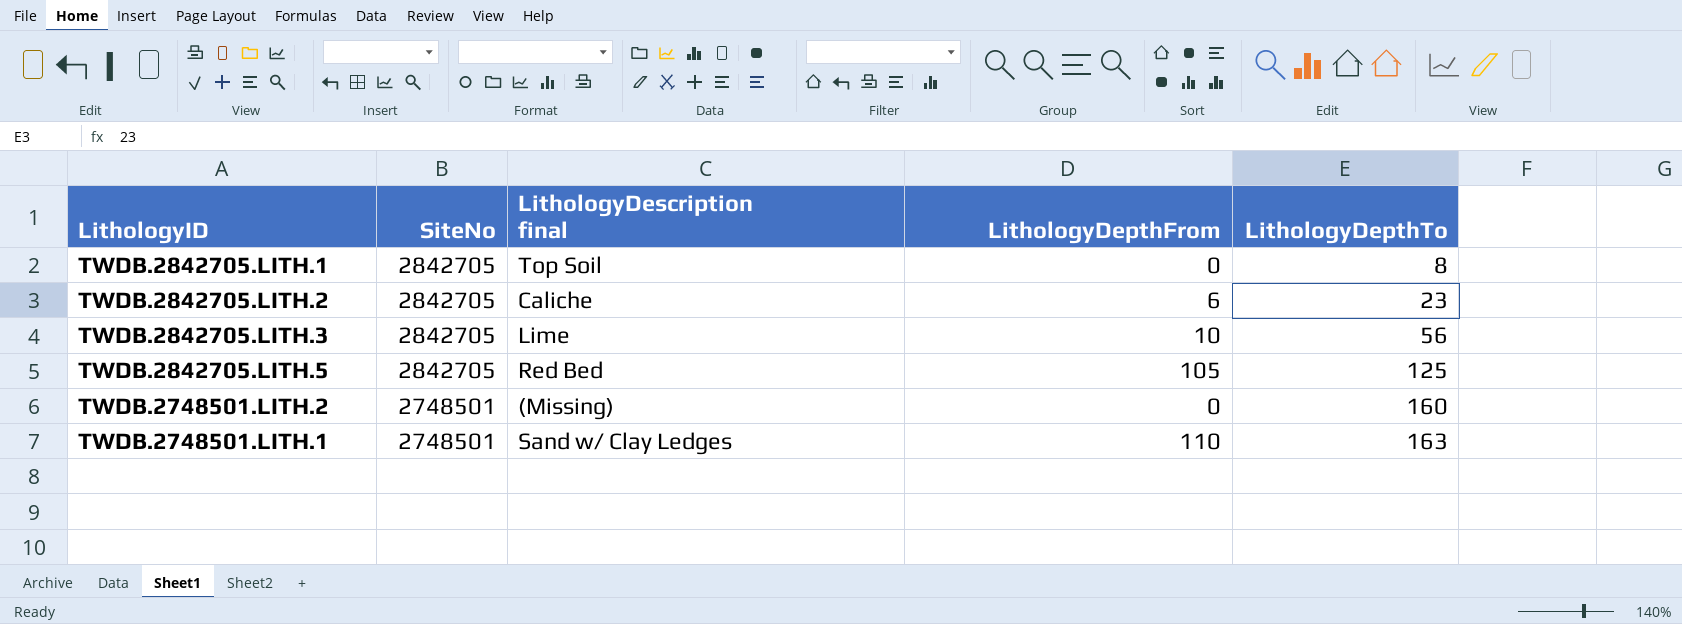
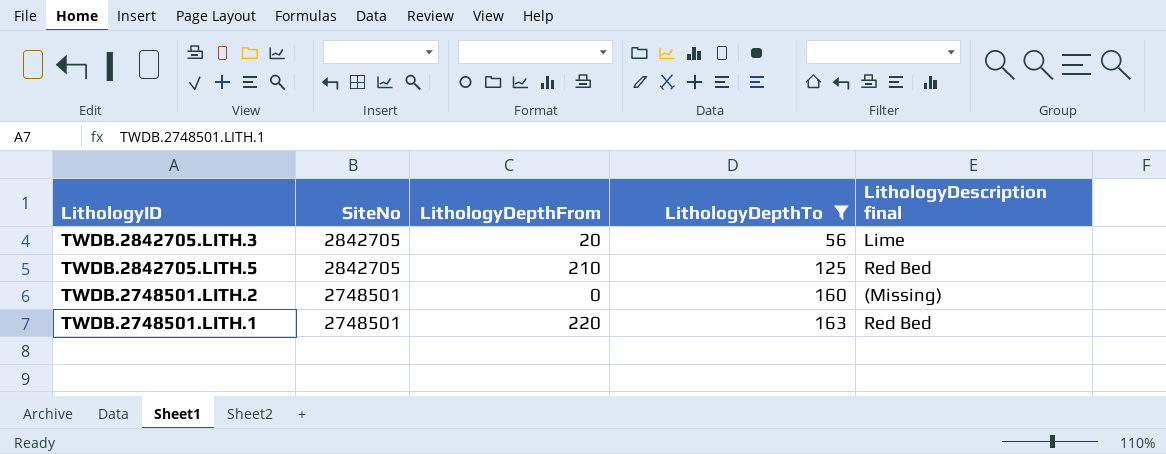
filter: none -> LithologyDepthTo >= 56
column LithologyDescription final | position: 3 -> 5
TWDB.2842705.LITH.3 | LithologyDepthFrom: 10 -> 20
TWDB.2842705.LITH.5 | LithologyDepthFrom: 105 -> 210
TWDB.2748501.LITH.1 | LithologyDepthFrom: 110 -> 220
TWDB.2748501.LITH.1 | LithologyDescription final: Sand w/ Clay Ledges -> Red Bed

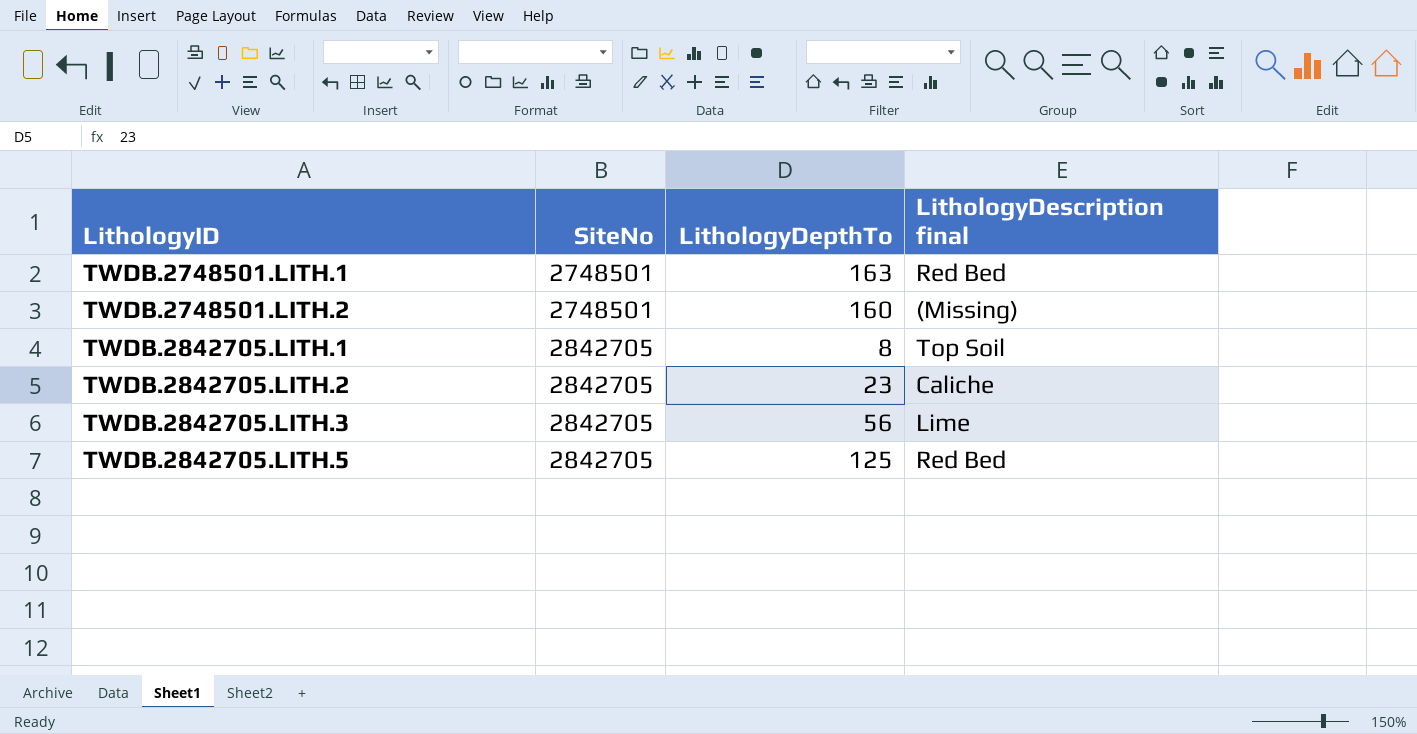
filter: LithologyDepthTo >= 56 -> none
row order: SiteNo descending -> LithologyID ascending
column LithologyDepthFrom | position: 3 -> none

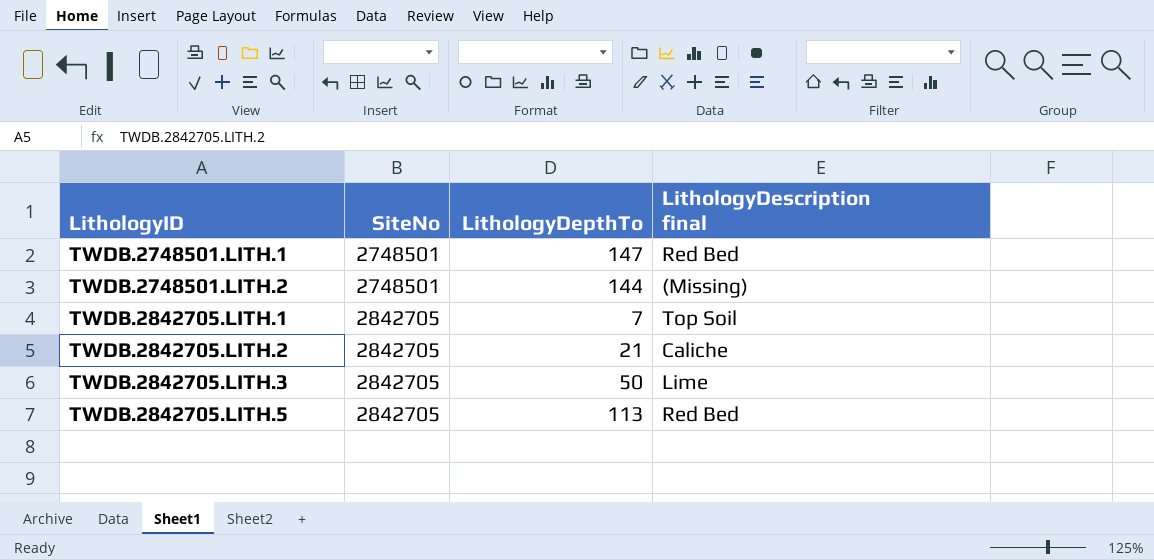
TWDB.2748501.LITH.1 | LithologyDepthTo: 163 -> 147
TWDB.2748501.LITH.2 | LithologyDepthTo: 160 -> 144
TWDB.2842705.LITH.1 | LithologyDepthTo: 8 -> 7
TWDB.2842705.LITH.2 | LithologyDepthTo: 23 -> 21
TWDB.2842705.LITH.3 | LithologyDepthTo: 56 -> 50
TWDB.2842705.LITH.5 | LithologyDepthTo: 125 -> 113

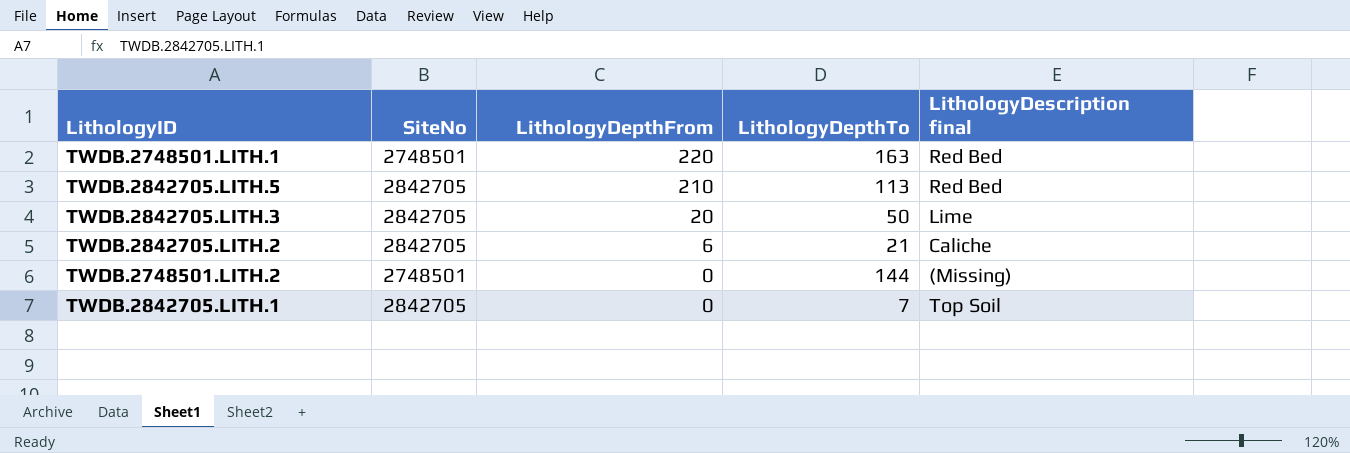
row order: LithologyID ascending -> LithologyDepthFrom descending
column LithologyDepthFrom | position: none -> 3
TWDB.2748501.LITH.1 | LithologyDepthTo: 147 -> 163

